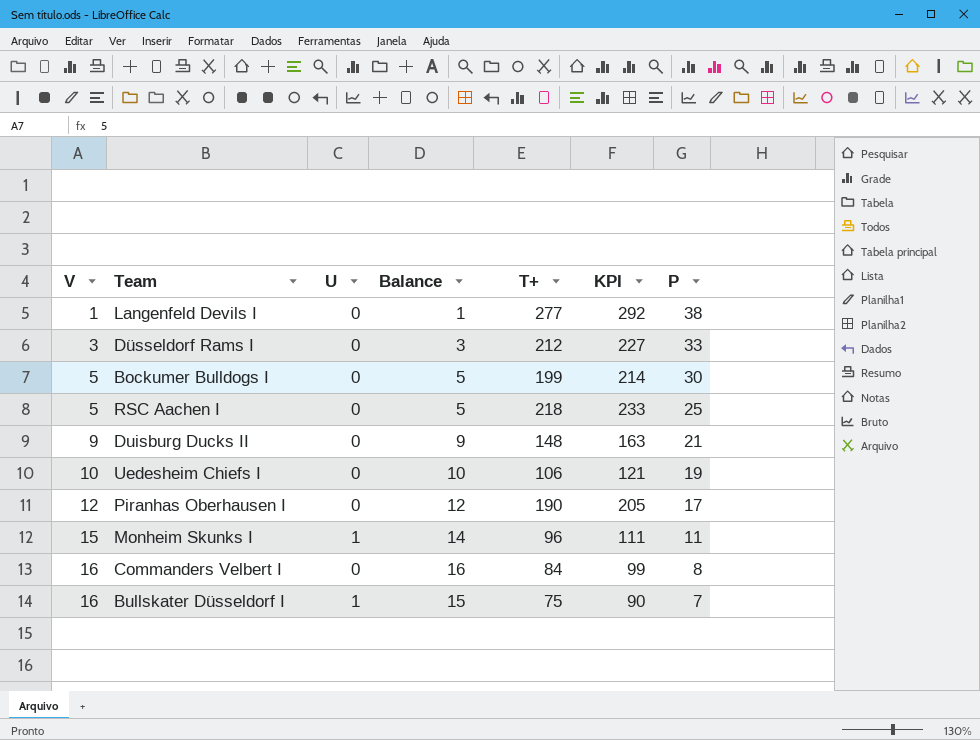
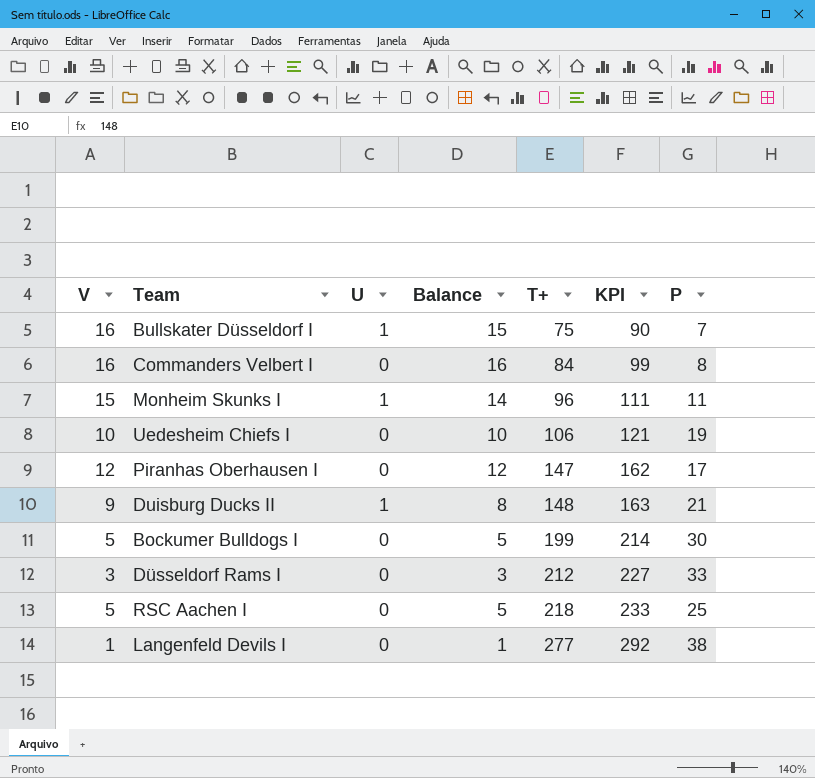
row order: V ascending -> T+ ascending
Piranhas Oberhausen I | T+: 190 -> 147
Piranhas Oberhausen I | KPI: 205 -> 162
Duisburg Ducks II | U: 0 -> 1
Duisburg Ducks II | Balance: 9 -> 8

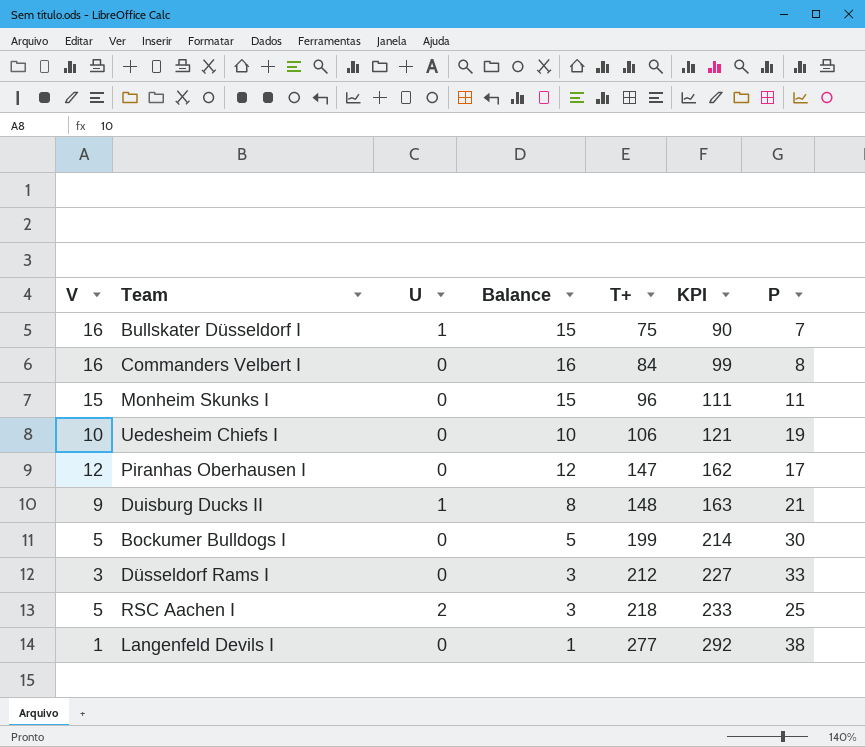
Monheim Skunks I | U: 1 -> 0
Monheim Skunks I | Balance: 14 -> 15
RSC Aachen I | U: 0 -> 2
RSC Aachen I | Balance: 5 -> 3

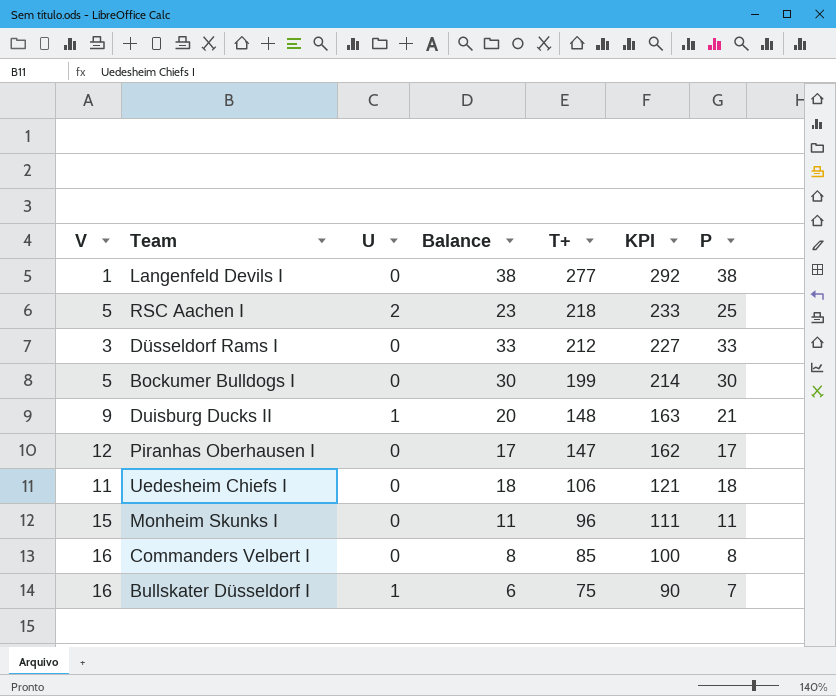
row order: T+ ascending -> T+ descending
column Balance | formula: [V] - [U] -> [P] - [U]
Uedesheim Chiefs I | V: 10 -> 11
Uedesheim Chiefs I | P: 19 -> 18
Commanders Velbert I | T+: 84 -> 85
Commanders Velbert I | KPI: 99 -> 100

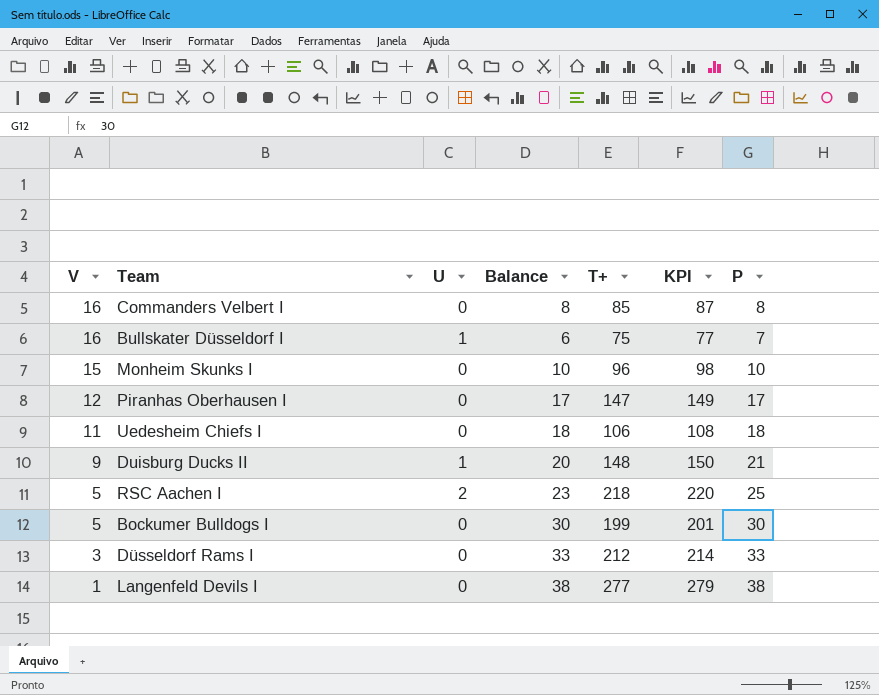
row order: T+ descending -> V descending
column KPI | formula: [T+] + 15 -> [T+] + 2
Monheim Skunks I | Balance: 11 -> 10
Monheim Skunks I | P: 11 -> 10

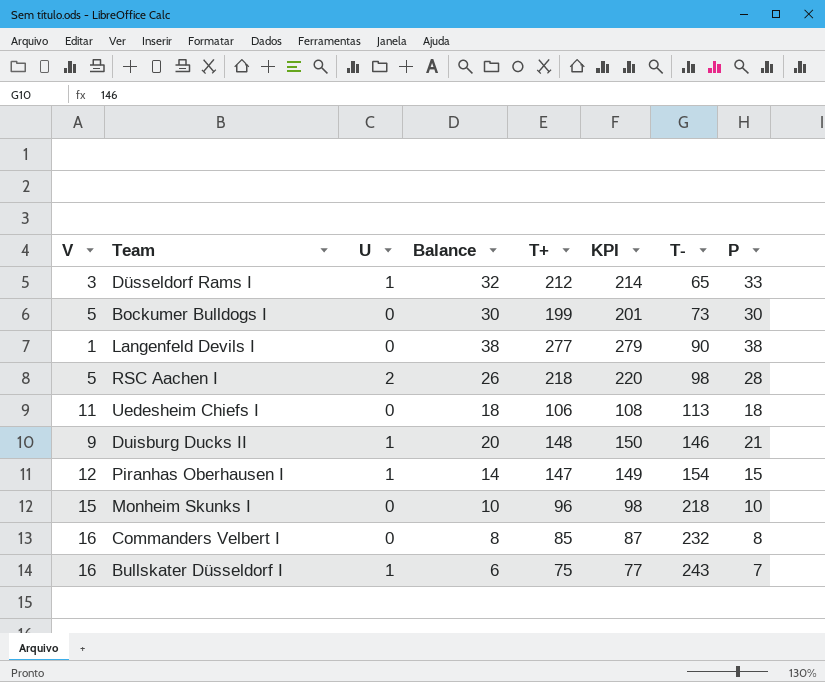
row order: V descending -> T- ascending
column T- | position: none -> 7
Düsseldorf Rams I | U: 0 -> 1
Düsseldorf Rams I | Balance: 33 -> 32
RSC Aachen I | Balance: 23 -> 26
RSC Aachen I | P: 25 -> 28
Piranhas Oberhausen I | U: 0 -> 1
Piranhas Oberhausen I | Balance: 17 -> 14
Piranhas Oberhausen I | P: 17 -> 15

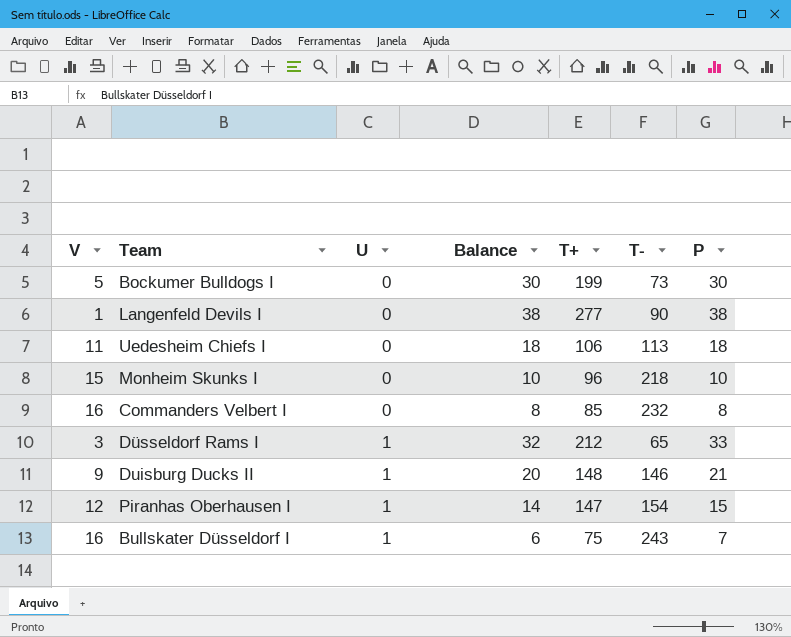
row order: T- ascending -> U ascending
column KPI | formula: [T+] + 2 -> none
row RSC Aachen I: 5 | 2 | 26 | 218 | 220 | 98 | 28 -> none

